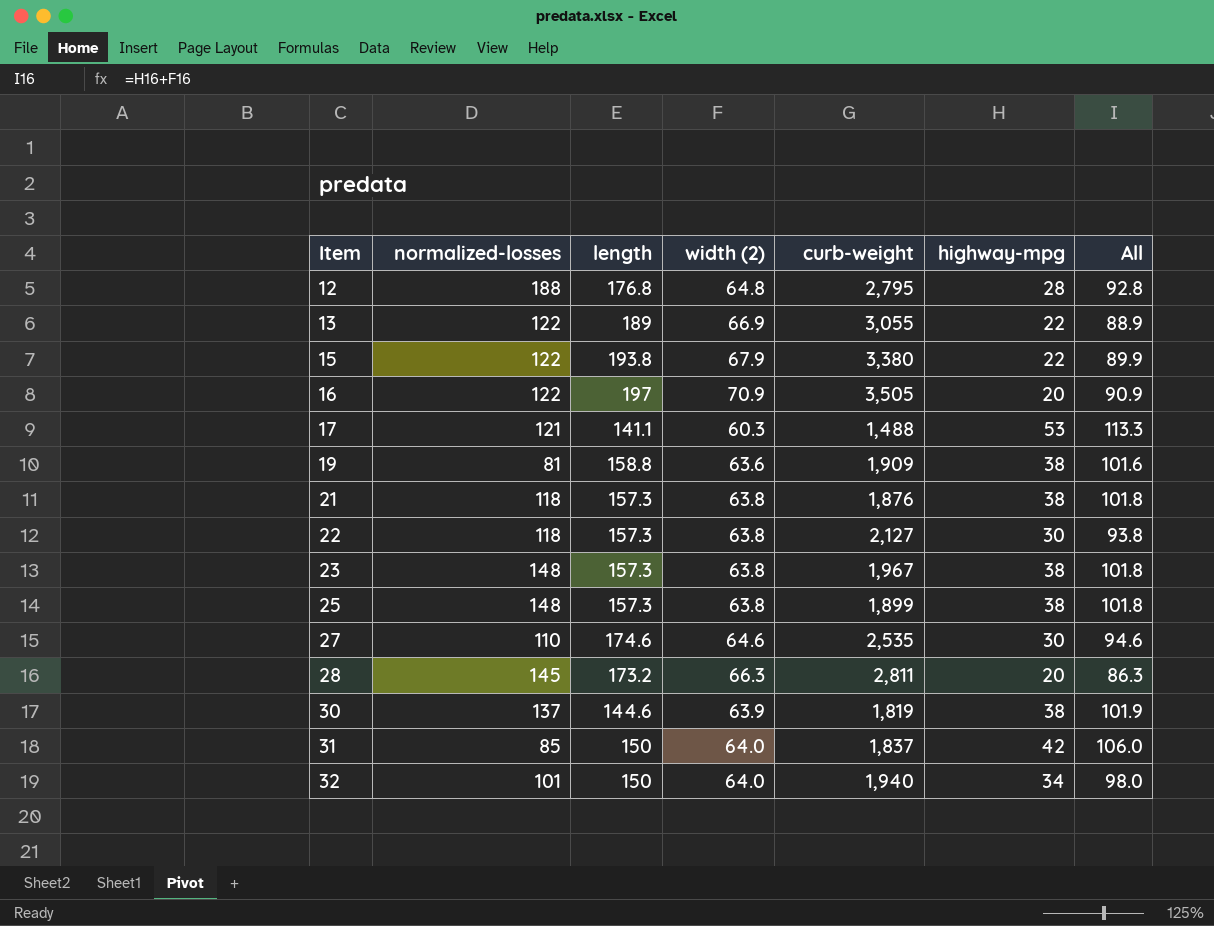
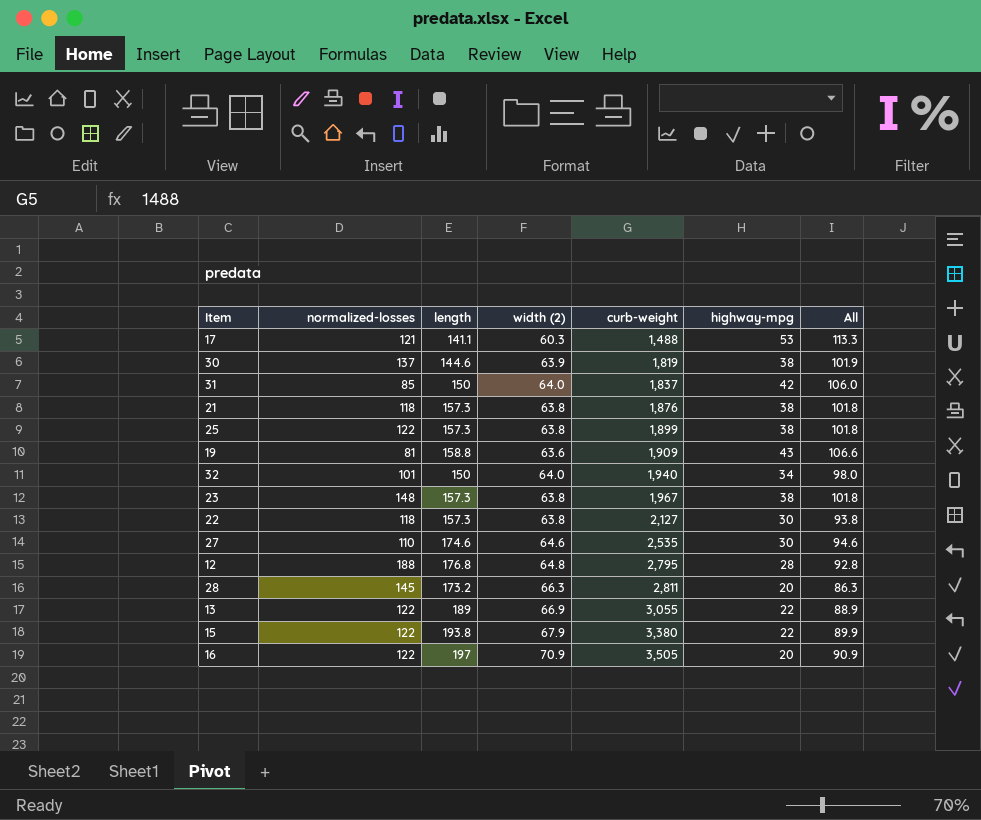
row order: Item ascending -> curb-weight ascending
25 | normalized-losses: 148 -> 122
19 | highway-mpg: 38 -> 43
19 | All: 101.6 -> 106.6

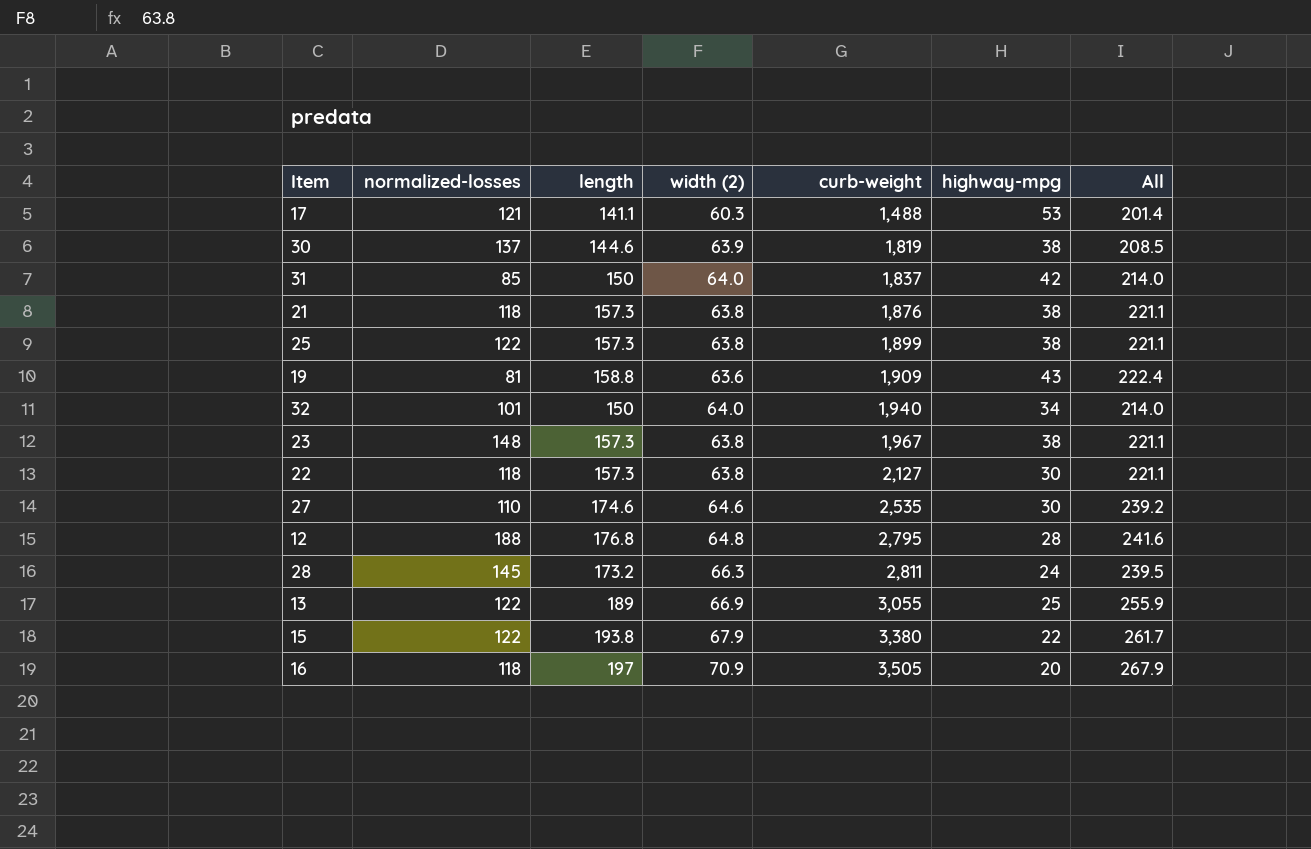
column All | formula: [width (2)] + [highway-mpg] -> [length] + [width (2)]
28 | highway-mpg: 20 -> 24
13 | highway-mpg: 22 -> 25
16 | normalized-losses: 122 -> 118

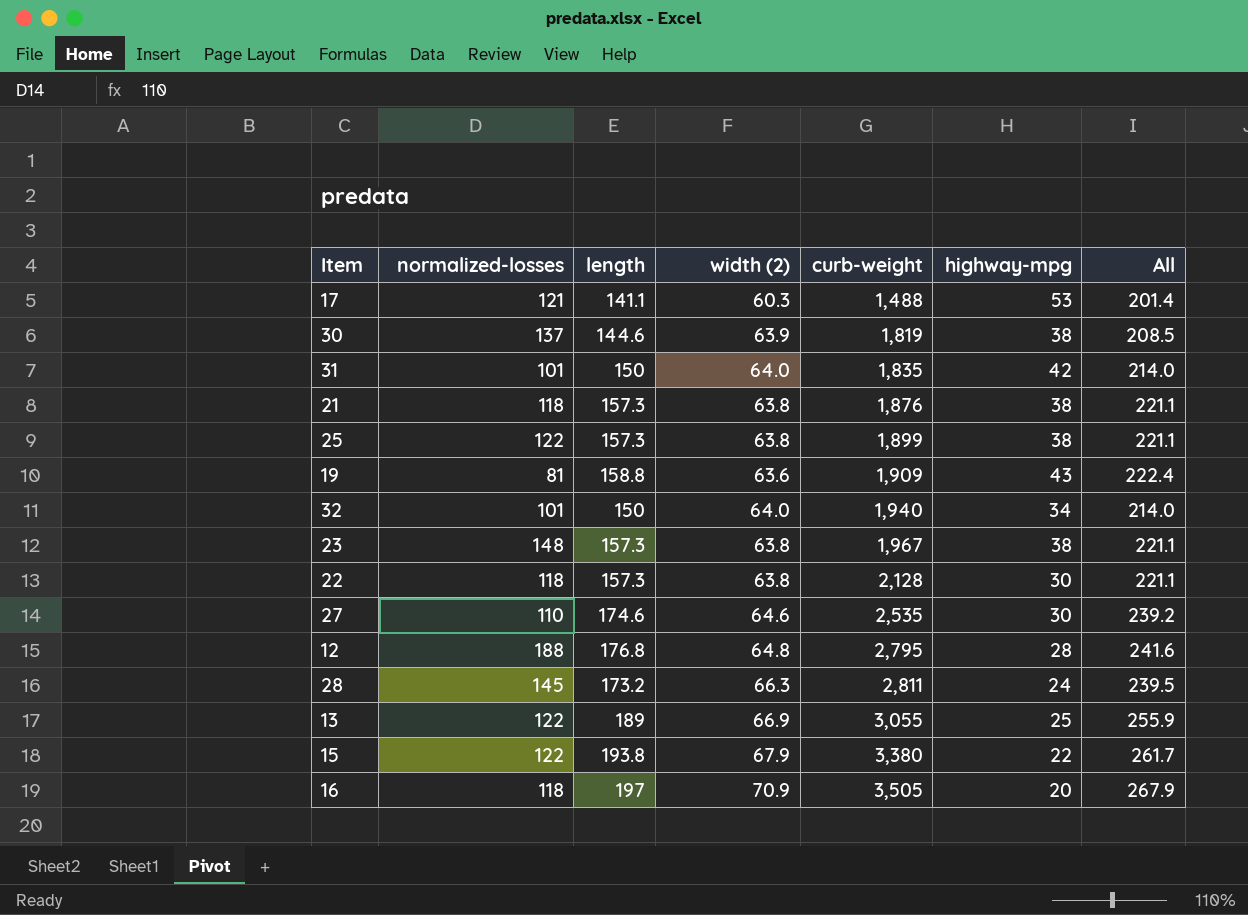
31 | normalized-losses: 85 -> 101
31 | curb-weight: 1,837 -> 1,835
22 | curb-weight: 2,127 -> 2,128

